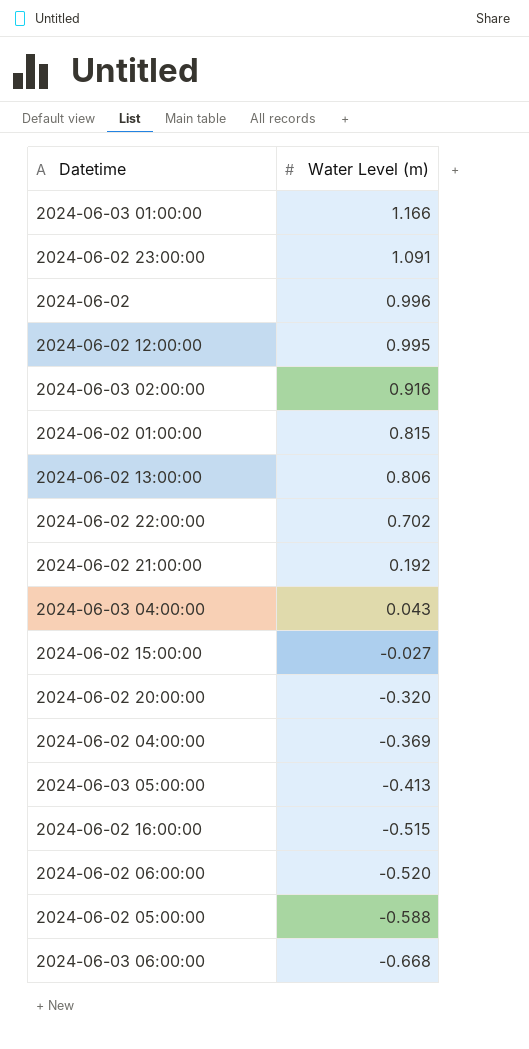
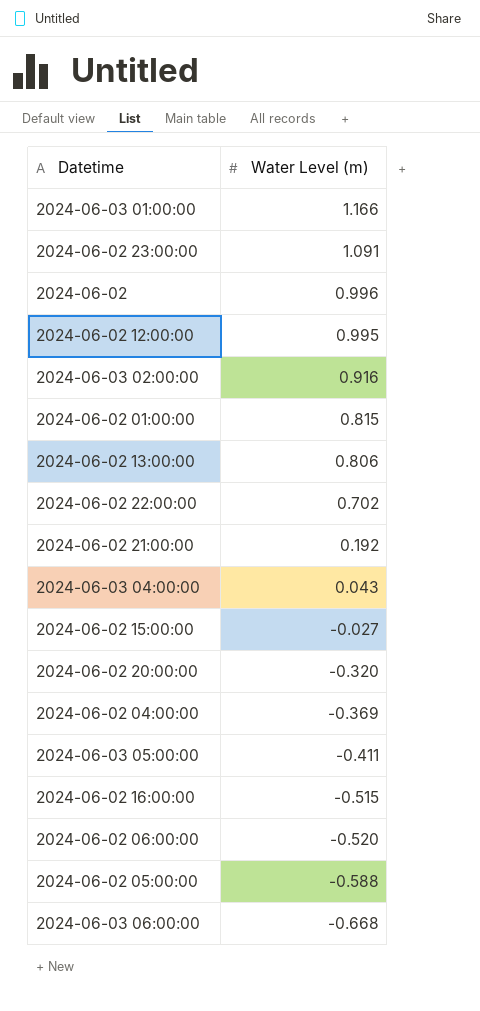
2024-06-03 05:00:00 | Water Level (m): -0.413 -> -0.411

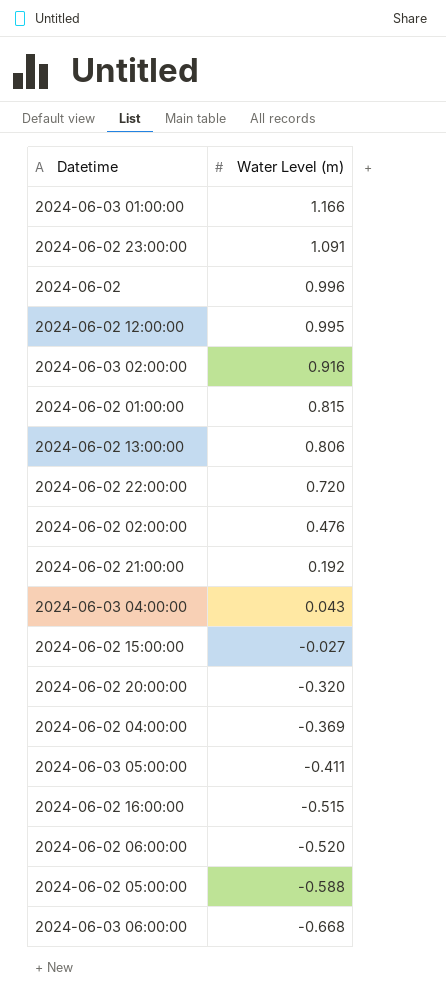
2024-06-02 22:00:00 | Water Level (m): 0.702 -> 0.720
row 2024-06-02 02:00:00: none -> 0.476

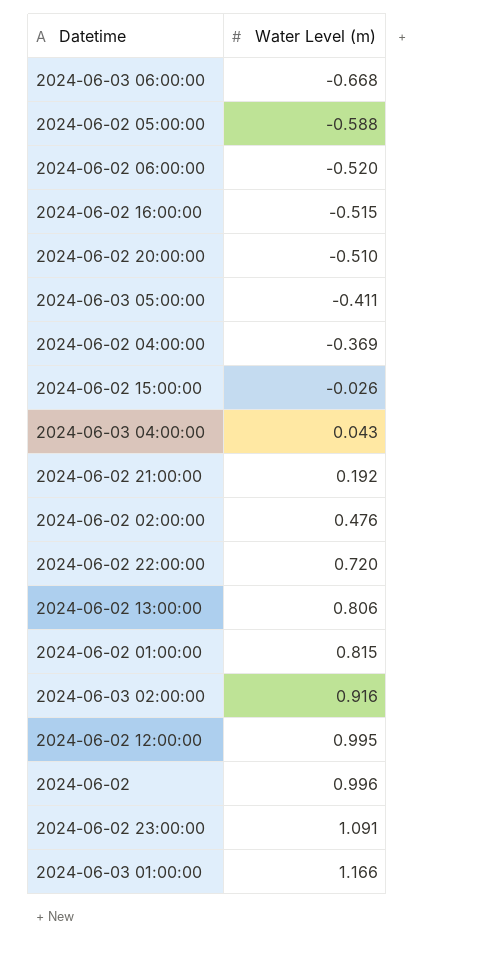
row order: Water Level (m) descending -> Water Level (m) ascending
2024-06-02 20:00:00 | Water Level (m): -0.320 -> -0.510
2024-06-02 15:00:00 | Water Level (m): -0.027 -> -0.026

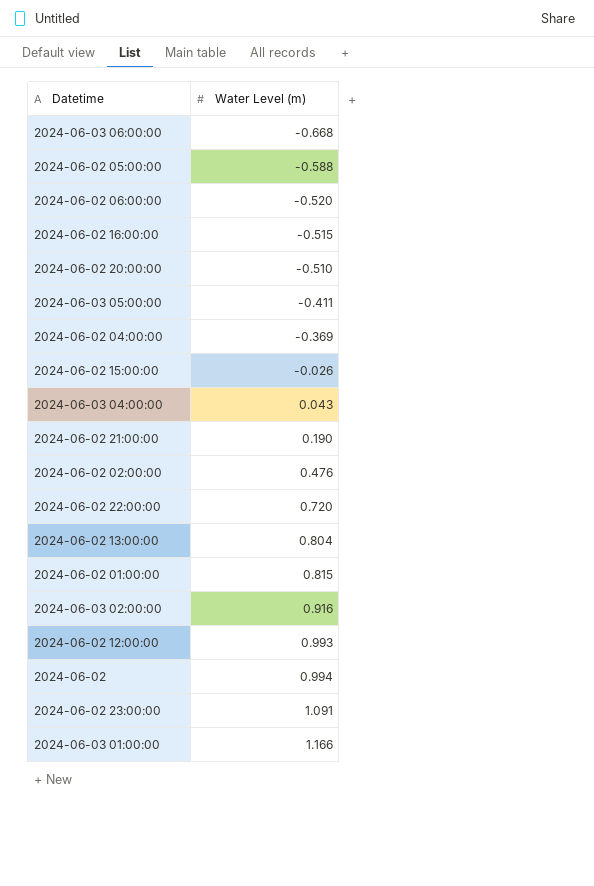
2024-06-02 21:00:00 | Water Level (m): 0.192 -> 0.190
2024-06-02 13:00:00 | Water Level (m): 0.806 -> 0.804
2024-06-02 12:00:00 | Water Level (m): 0.995 -> 0.993
2024-06-02 | Water Level (m): 0.996 -> 0.994

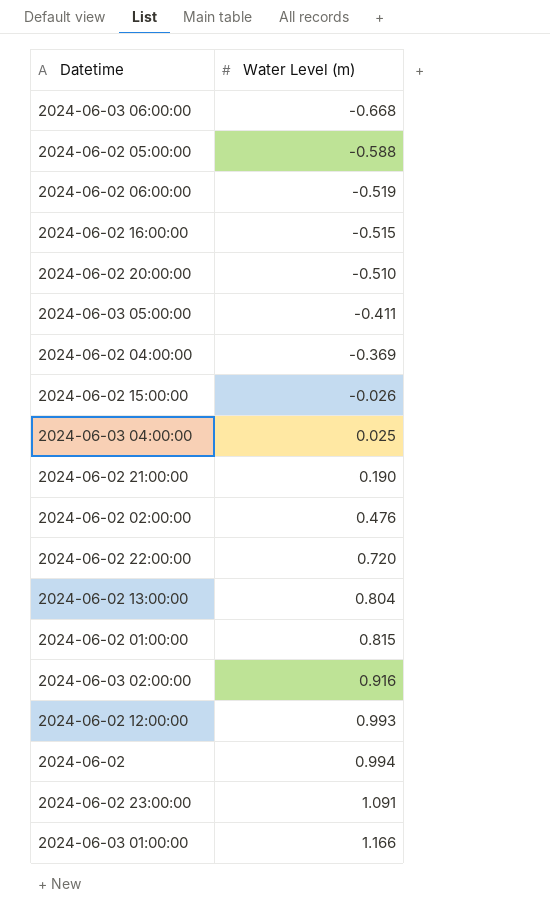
2024-06-02 06:00:00 | Water Level (m): -0.520 -> -0.519
2024-06-03 04:00:00 | Water Level (m): 0.043 -> 0.025

